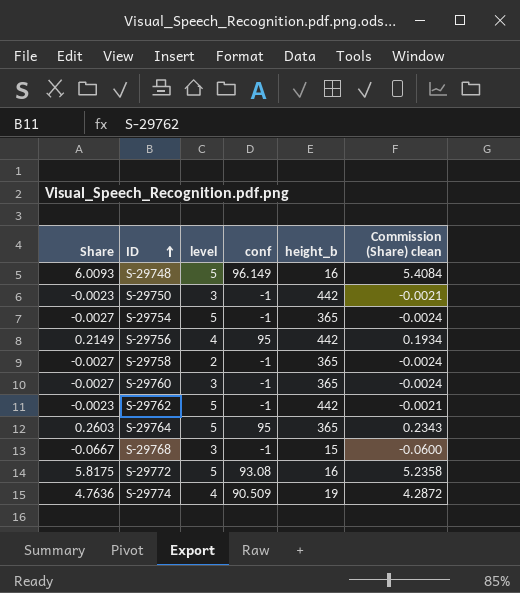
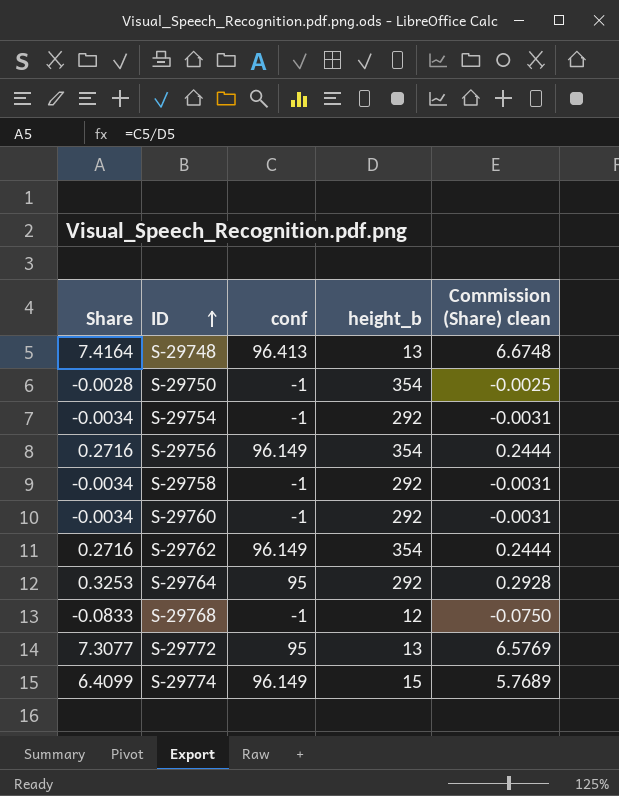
column level | position: 3 -> none
S-29748 | Share: 6.0093 -> 7.4164
S-29748 | conf: 96.149 -> 96.413
S-29748 | height_b: 16 -> 13
S-29748 | Commission (Share) clean: 5.4084 -> 6.6748
S-29750 | Share: -0.0023 -> -0.0028
S-29750 | height_b: 442 -> 354
S-29750 | Commission (Share) clean: -0.0021 -> -0.0025
S-29754 | Share: -0.0027 -> -0.0034
S-29754 | height_b: 365 -> 292
S-29754 | Commission (Share) clean: -0.0024 -> -0.0031
S-29756 | Share: 0.2149 -> 0.2716
S-29756 | conf: 95 -> 96.149
S-29756 | height_b: 442 -> 354
S-29756 | Commission (Share) clean: 0.1934 -> 0.2444
S-29758 | Share: -0.0027 -> -0.0034
S-29758 | height_b: 365 -> 292
S-29758 | Commission (Share) clean: -0.0024 -> -0.0031
S-29760 | Share: -0.0027 -> -0.0034
S-29760 | height_b: 365 -> 292
S-29760 | Commission (Share) clean: -0.0024 -> -0.0031
S-29762 | Share: -0.0023 -> 0.2716
S-29762 | conf: -1 -> 96.149
S-29762 | height_b: 442 -> 354
S-29762 | Commission (Share) clean: -0.0021 -> 0.2444
S-29764 | Share: 0.2603 -> 0.3253
S-29764 | height_b: 365 -> 292
S-29764 | Commission (Share) clean: 0.2343 -> 0.2928
S-29768 | Share: -0.0667 -> -0.0833
S-29768 | height_b: 15 -> 12
S-29768 | Commission (Share) clean: -0.0600 -> -0.0750
S-29772 | Share: 5.8175 -> 7.3077
S-29772 | conf: 93.08 -> 95
S-29772 | height_b: 16 -> 13
S-29772 | Commission (Share) clean: 5.2358 -> 6.5769
S-29774 | Share: 4.7636 -> 6.4099
S-29774 | conf: 90.509 -> 96.149
S-29774 | height_b: 19 -> 15
S-29774 | Commission (Share) clean: 4.2872 -> 5.7689

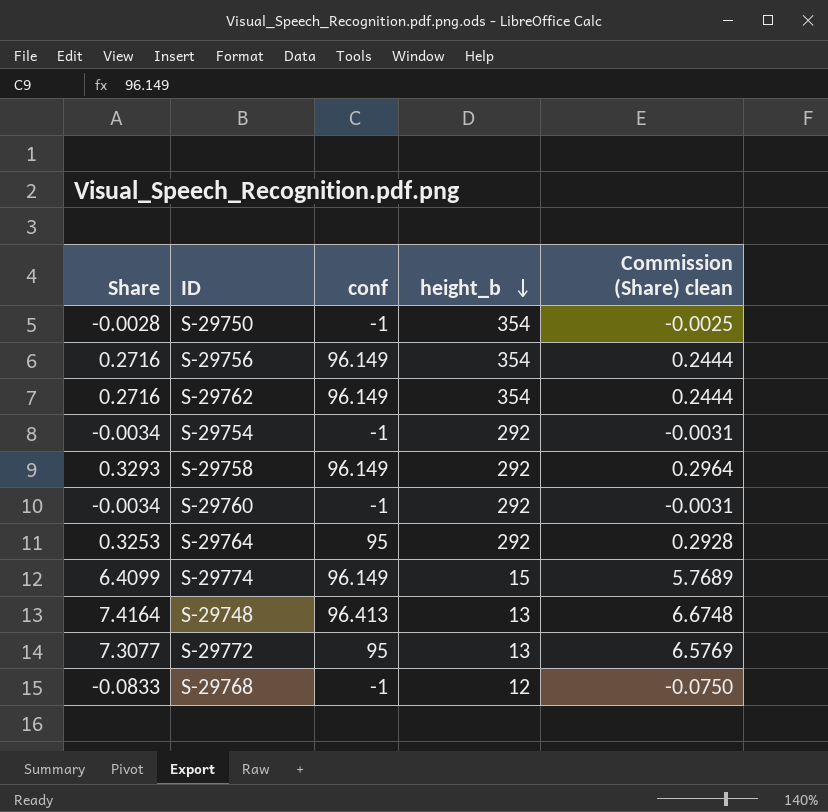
row order: ID ascending -> height_b descending
S-29758 | Share: -0.0034 -> 0.3293
S-29758 | conf: -1 -> 96.149
S-29758 | Commission (Share) clean: -0.0031 -> 0.2964

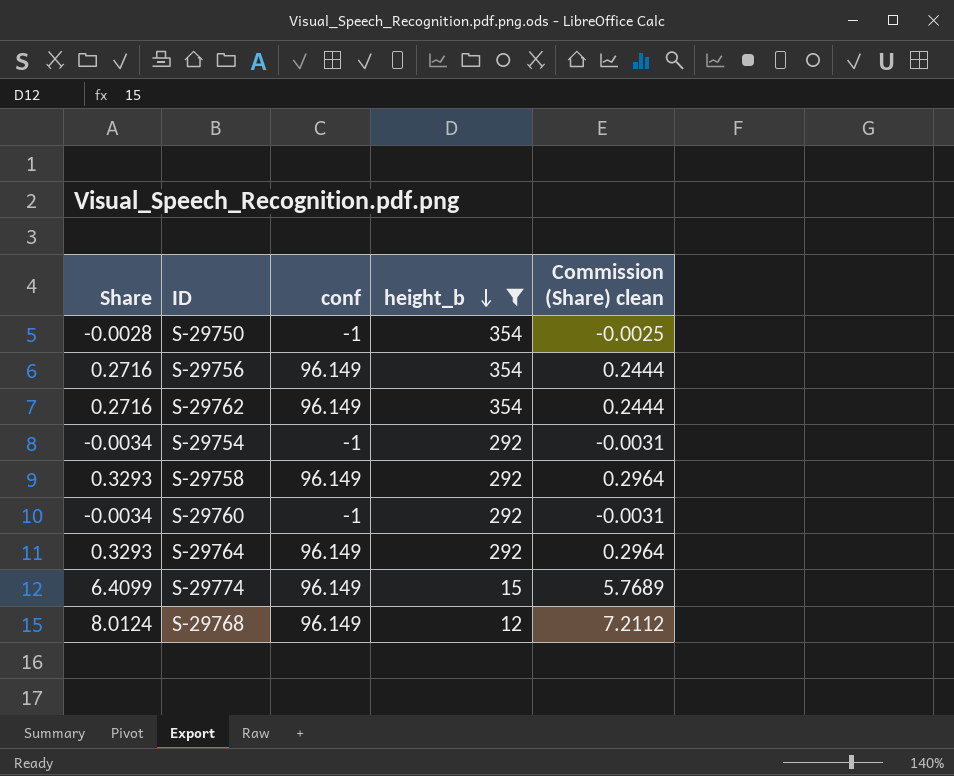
filter: none -> height_b != 13
S-29764 | Share: 0.3253 -> 0.3293
S-29764 | conf: 95 -> 96.149
S-29764 | Commission (Share) clean: 0.2928 -> 0.2964
S-29768 | Share: -0.0833 -> 8.0124
S-29768 | conf: -1 -> 96.149
S-29768 | Commission (Share) clean: -0.0750 -> 7.2112

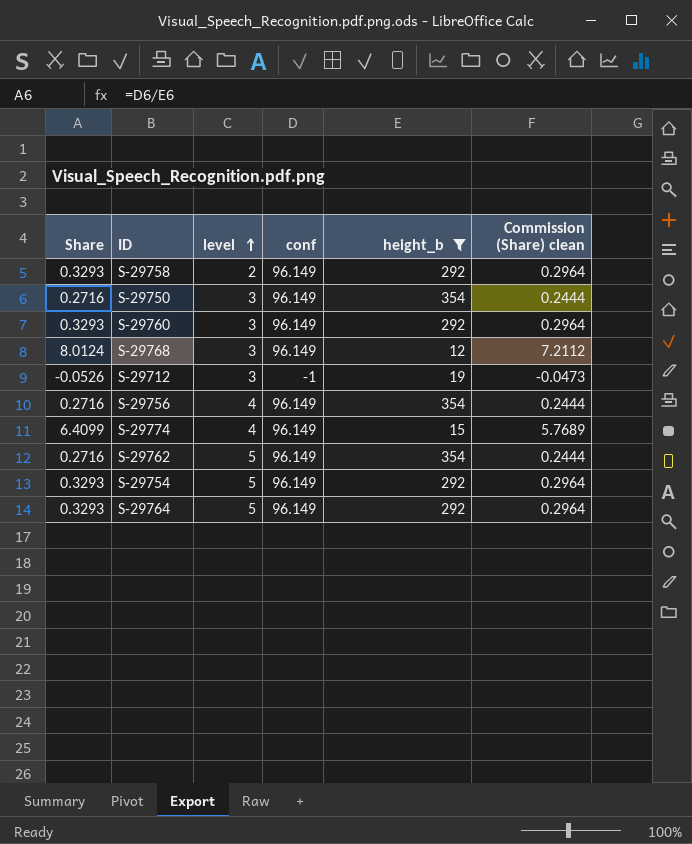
row order: height_b descending -> level ascending
column level | position: none -> 3
S-29750 | Share: -0.0028 -> 0.2716
S-29750 | conf: -1 -> 96.149
S-29750 | Commission (Share) clean: -0.0025 -> 0.2444
S-29760 | Share: -0.0034 -> 0.3293
S-29760 | conf: -1 -> 96.149
S-29760 | Commission (Share) clean: -0.0031 -> 0.2964
row S-29712: none -> -0.0526 | 3 | -1 | 19 | -0.0473
S-29754 | Share: -0.0034 -> 0.3293
S-29754 | conf: -1 -> 96.149
S-29754 | Commission (Share) clean: -0.0031 -> 0.2964

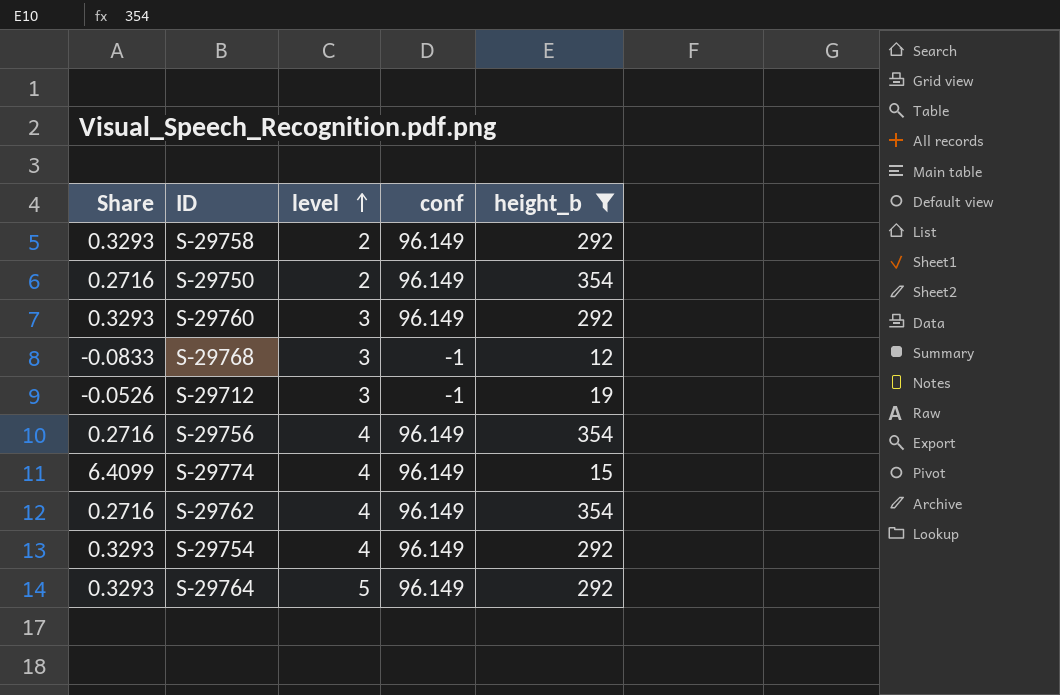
column Commission (Share) clean | formula: [Share] * 0.9 -> none
S-29750 | level: 3 -> 2
S-29768 | Share: 8.0124 -> -0.0833
S-29768 | conf: 96.149 -> -1
S-29762 | level: 5 -> 4
S-29754 | level: 5 -> 4

